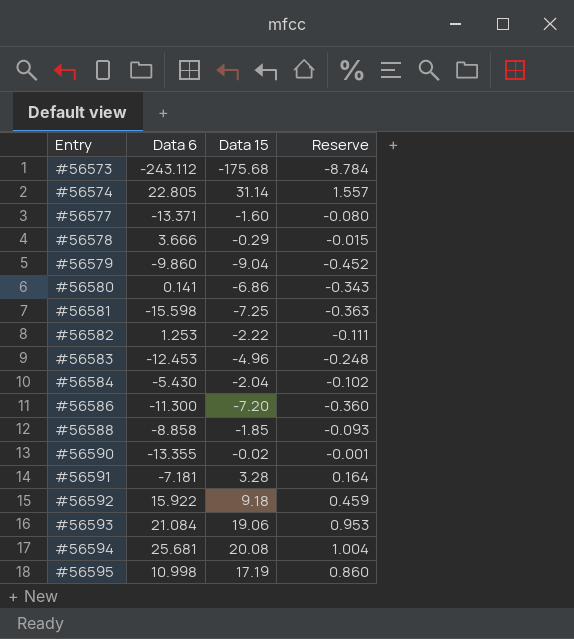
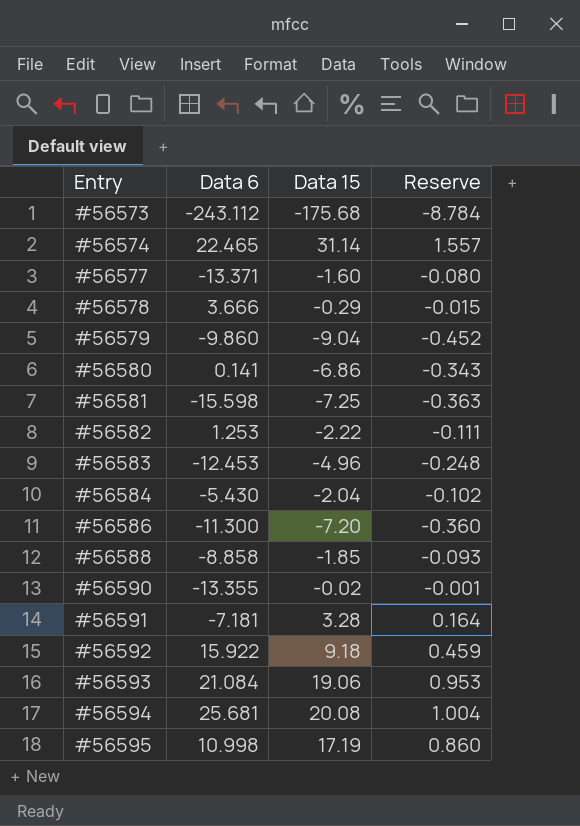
#56574 | Data 6: 22.805 -> 22.465

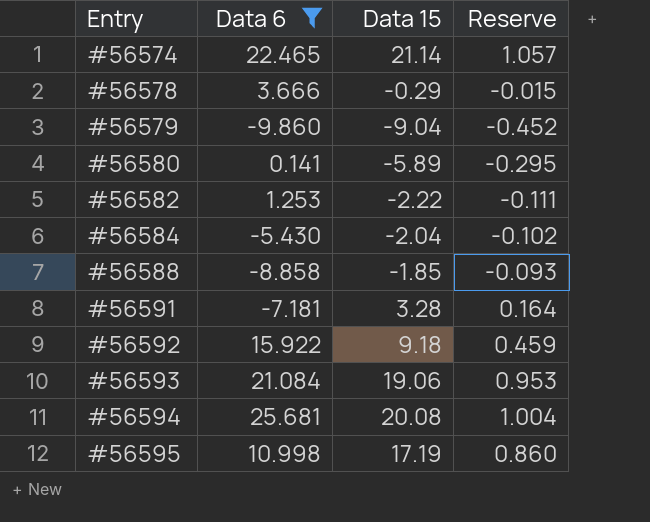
filter: none -> Data 6 >= -9.860
#56574 | Data 15: 31.14 -> 21.14
#56574 | Reserve: 1.557 -> 1.057
#56580 | Data 15: -6.86 -> -5.89
#56580 | Reserve: -0.343 -> -0.295

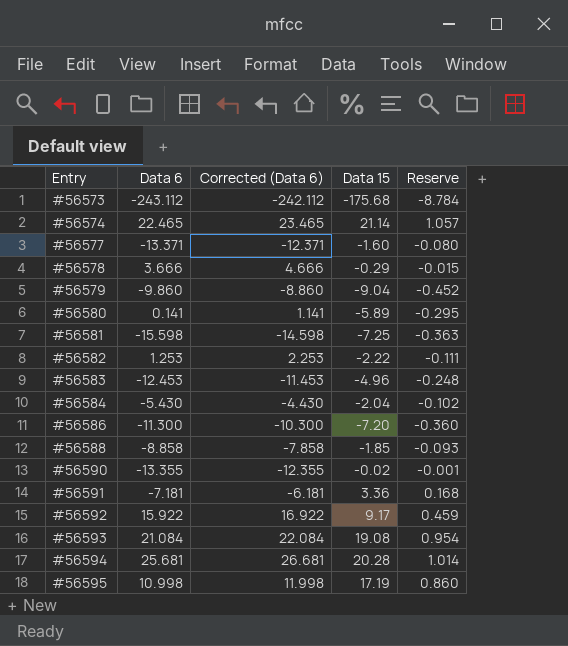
filter: Data 6 >= -9.860 -> none
column Corrected (Data 6) | formula: none -> [Data 6] + 1
#56591 | Data 15: 3.28 -> 3.36
#56591 | Reserve: 0.164 -> 0.168
#56592 | Data 15: 9.18 -> 9.17
#56593 | Data 15: 19.06 -> 19.08
#56593 | Reserve: 0.953 -> 0.954
#56594 | Data 15: 20.08 -> 20.28
#56594 | Reserve: 1.004 -> 1.014

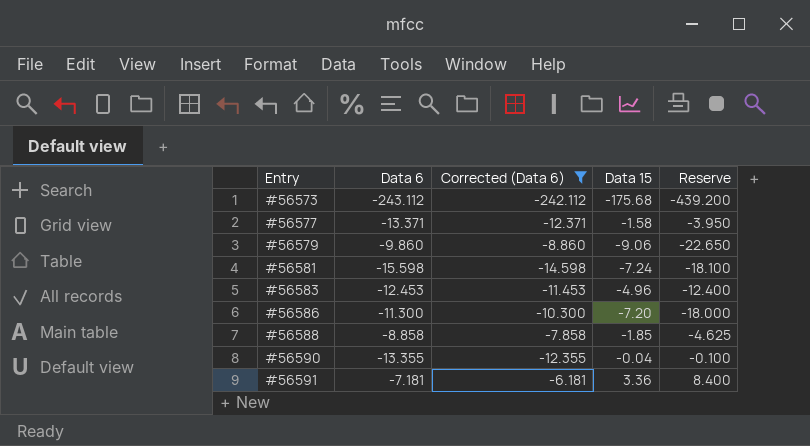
filter: none -> Corrected (Data 6) <= -6.181
column Reserve | formula: [Data 15] * 0.05 -> [Data 15] * 2.5
#56577 | Data 15: -1.60 -> -1.58
#56579 | Data 15: -9.04 -> -9.06
#56581 | Data 15: -7.25 -> -7.24
#56590 | Data 15: -0.02 -> -0.04

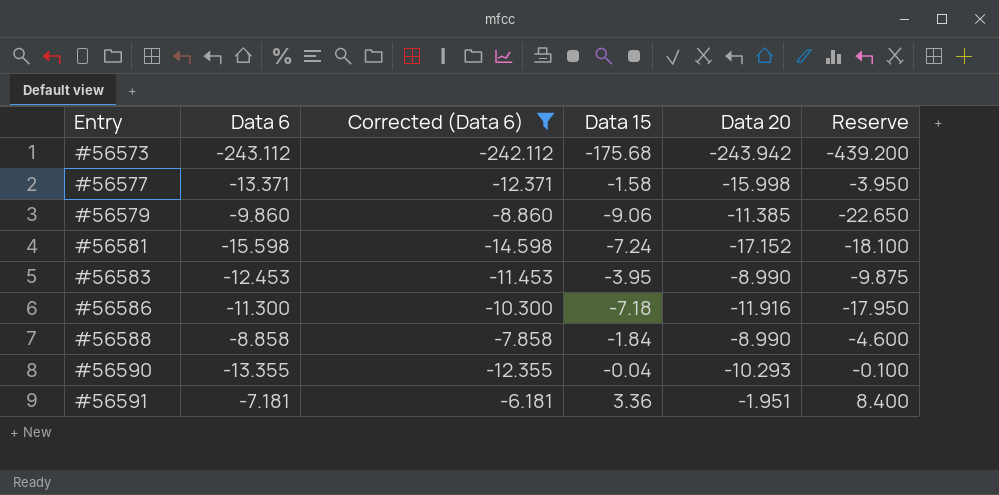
column Data 20 | position: none -> 5
#56583 | Data 15: -4.96 -> -3.95
#56583 | Reserve: -12.400 -> -9.875
#56586 | Data 15: -7.20 -> -7.18
#56586 | Reserve: -18.000 -> -17.950
#56588 | Data 15: -1.85 -> -1.84
#56588 | Reserve: -4.625 -> -4.600

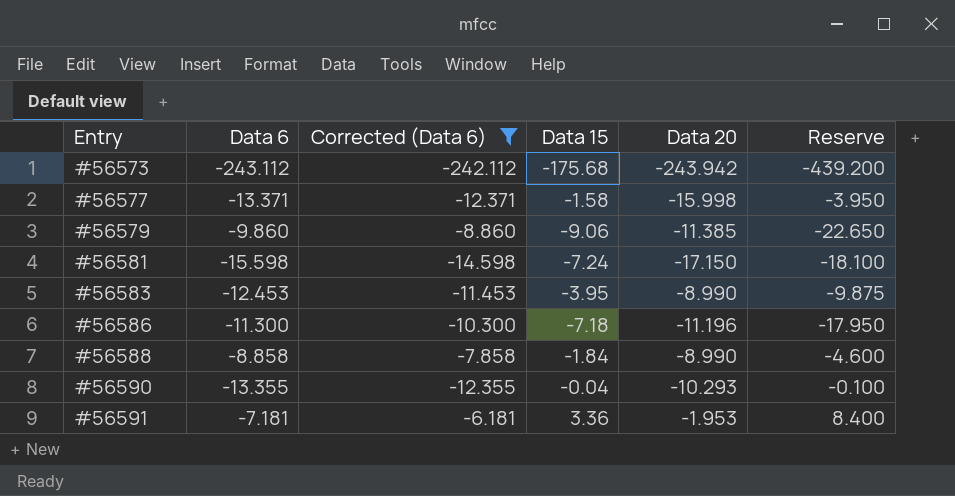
#56581 | Data 20: -17.152 -> -17.150
#56586 | Data 20: -11.916 -> -11.196
#56591 | Data 20: -1.951 -> -1.953

